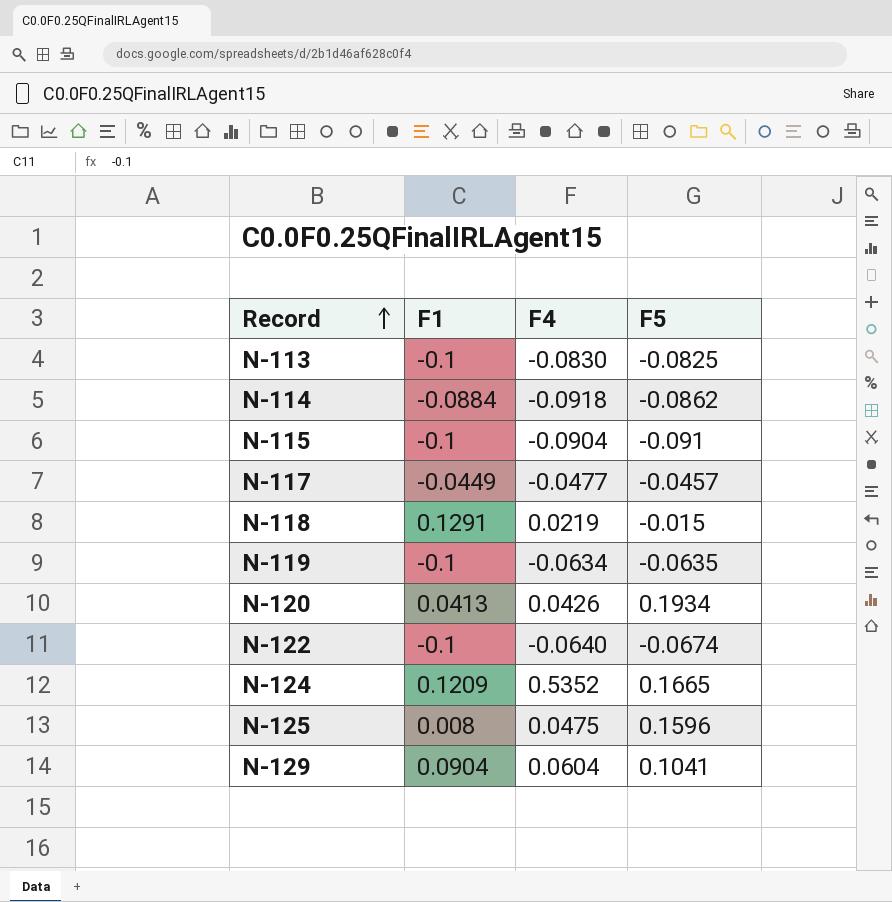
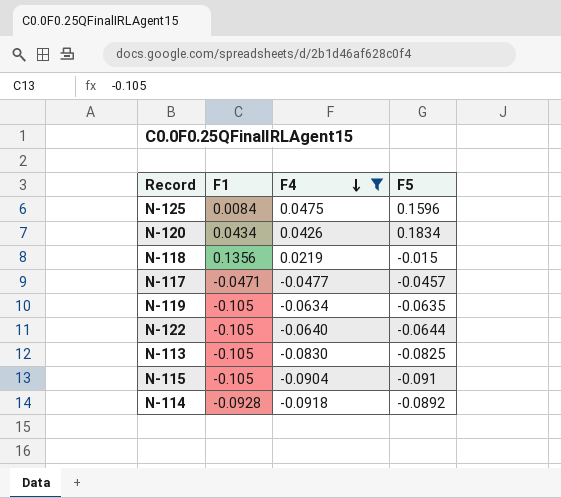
filter: none -> F4 <= 0.0475
row order: Record ascending -> F4 descending
N-125 | F1: 0.008 -> 0.0084
N-120 | F1: 0.0413 -> 0.0434
N-120 | F5: 0.1934 -> 0.1834
N-118 | F1: 0.1291 -> 0.1356
N-117 | F1: -0.0449 -> -0.0471
N-119 | F1: -0.1 -> -0.105
N-122 | F1: -0.1 -> -0.105
N-122 | F5: -0.0674 -> -0.0644
N-113 | F1: -0.1 -> -0.105
N-115 | F1: -0.1 -> -0.105
N-114 | F1: -0.0884 -> -0.0928
N-114 | F5: -0.0862 -> -0.0892

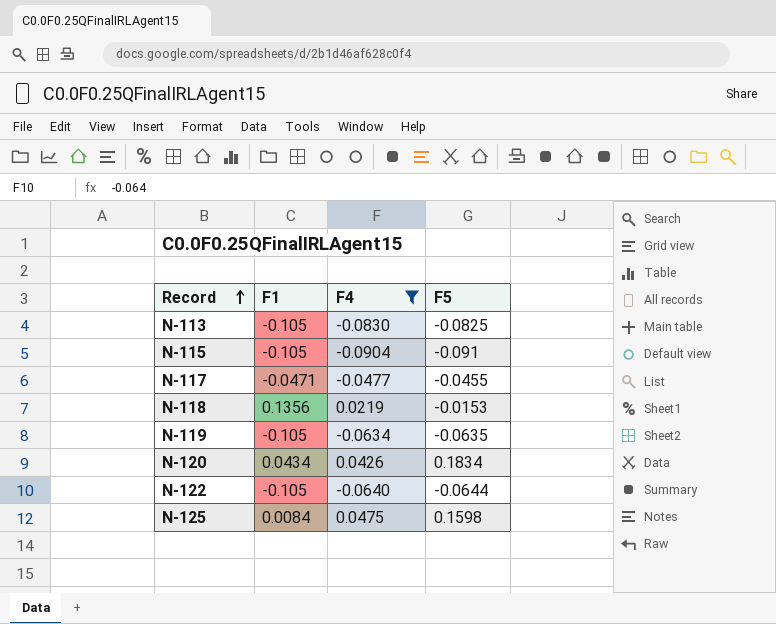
row order: F4 descending -> Record ascending
row N-114: -0.0928 | -0.0918 | -0.0892 -> none
N-117 | F5: -0.0457 -> -0.0455
N-118 | F5: -0.015 -> -0.0153
N-125 | F5: 0.1596 -> 0.1598

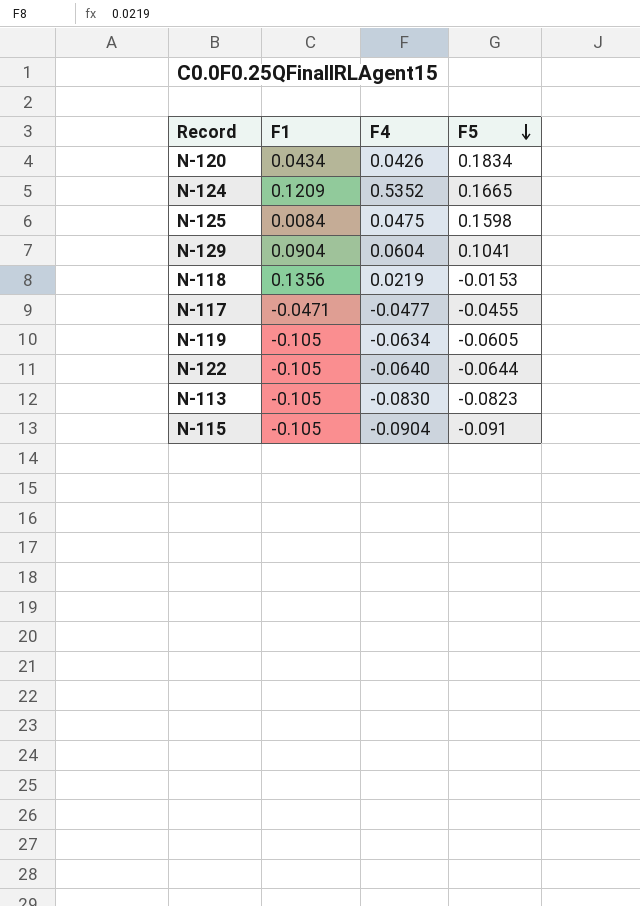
filter: F4 <= 0.0475 -> none
row order: Record ascending -> F5 descending
N-119 | F5: -0.0635 -> -0.0605
N-113 | F5: -0.0825 -> -0.0823

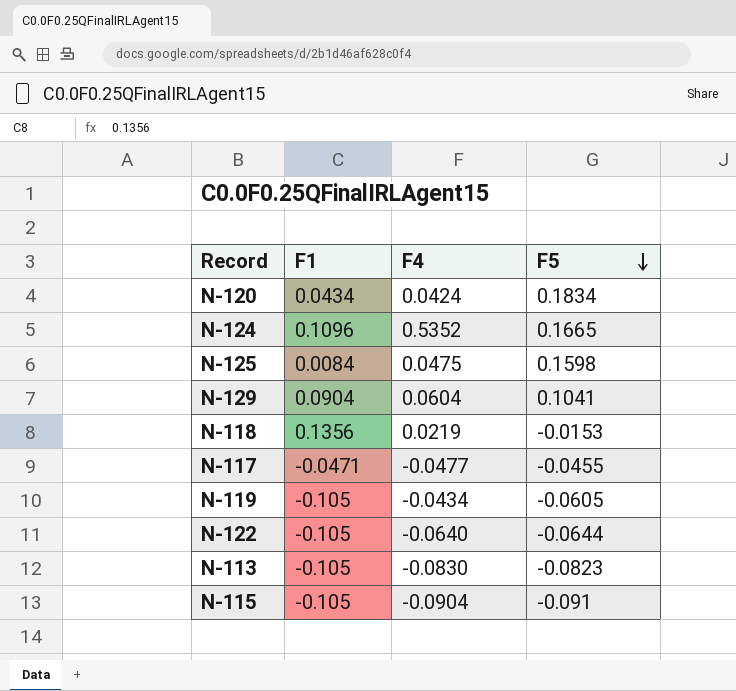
N-120 | F4: 0.0426 -> 0.0424
N-124 | F1: 0.1209 -> 0.1096
N-119 | F4: -0.0634 -> -0.0434

